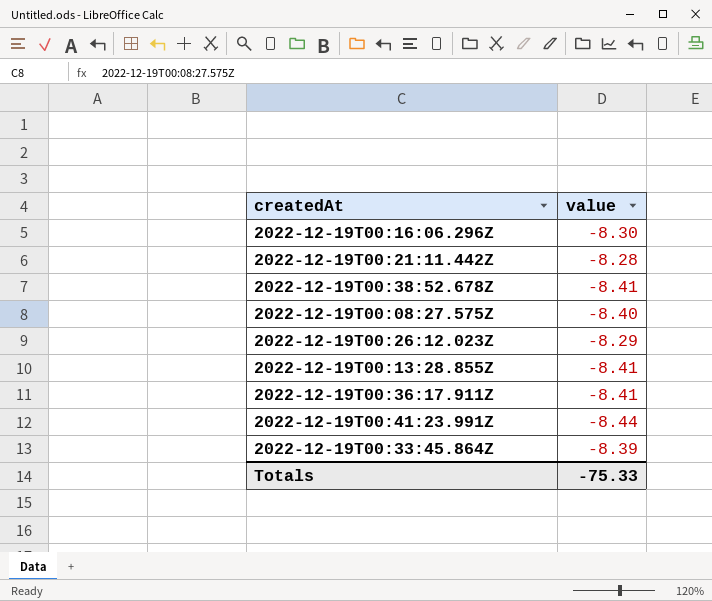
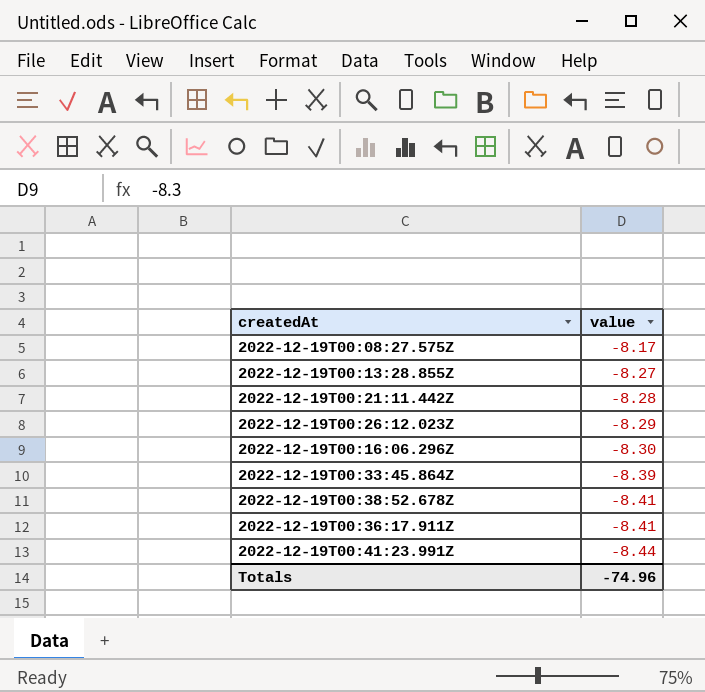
row order: none -> value descending
2022-12-19T00:08:27.575Z | value: -8.40 -> -8.17
2022-12-19T00:13:28.855Z | value: -8.41 -> -8.27
Totals | value: -75.33 -> -74.96

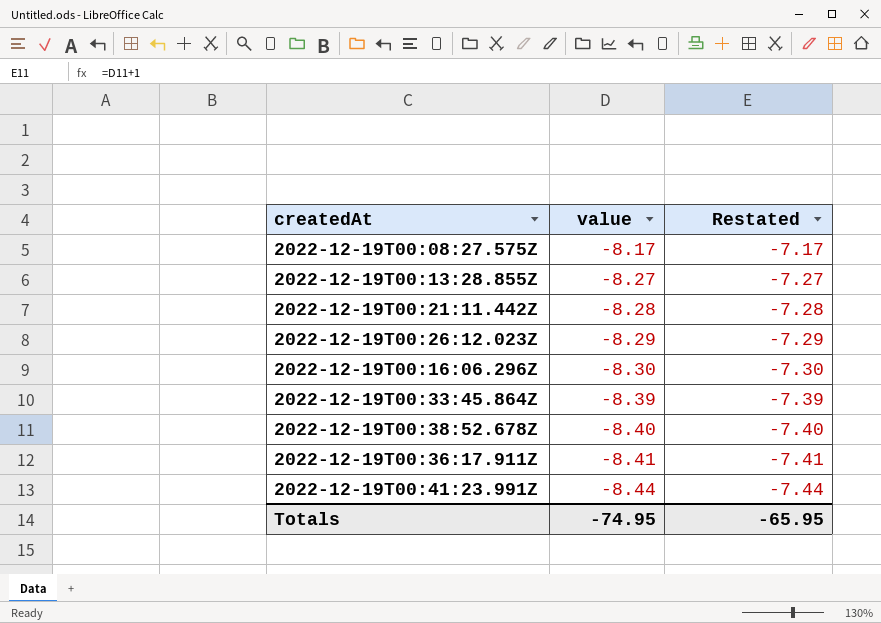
column Restated | formula: none -> [value] + 1
2022-12-19T00:38:52.678Z | value: -8.41 -> -8.40
Totals | value: -74.96 -> -74.95

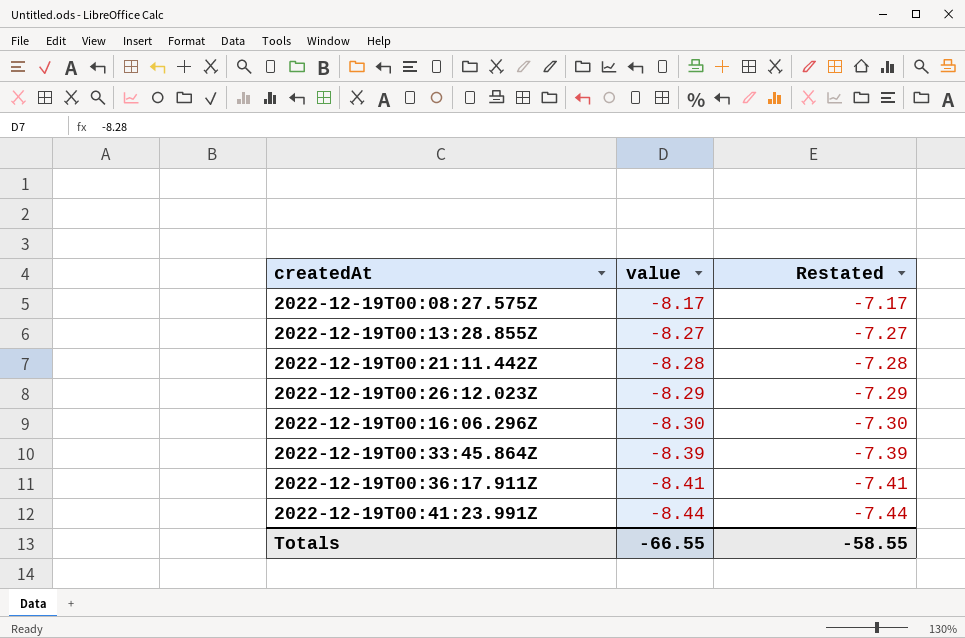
row 2022-12-19T00:38:52.678Z: -8.40 | -7.40 -> none
Totals | value: -74.95 -> -66.55
Totals | Restated: -65.95 -> -58.55

